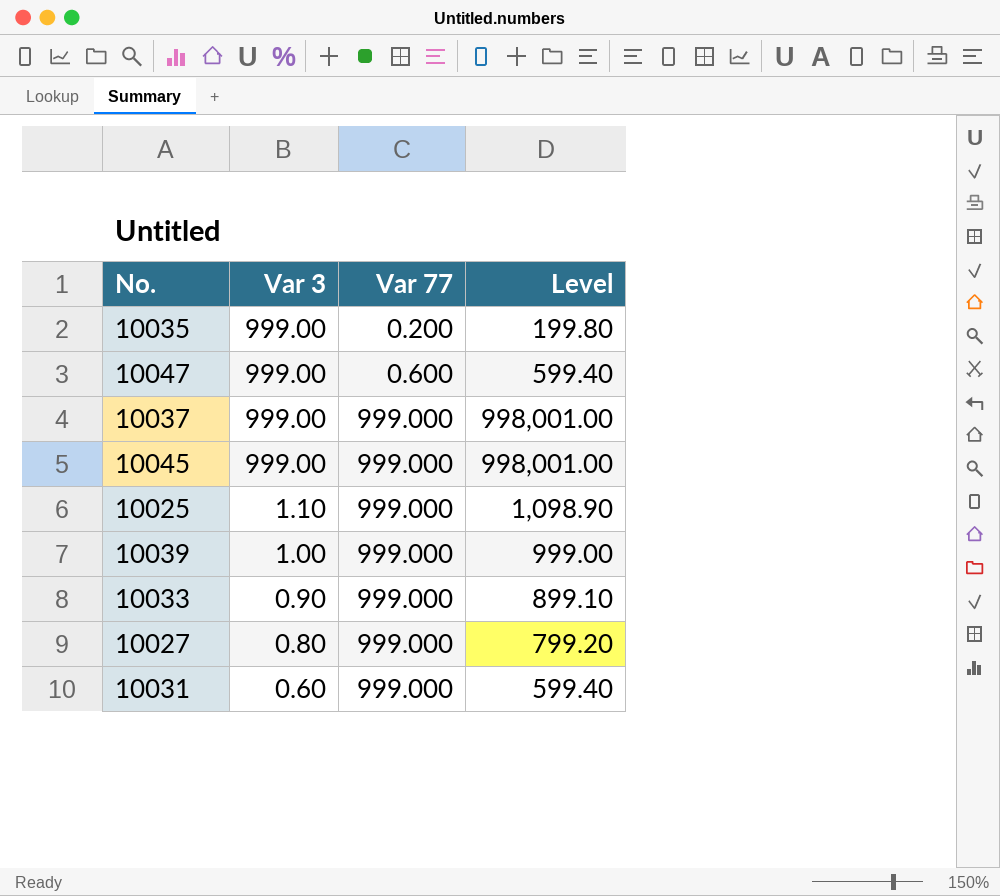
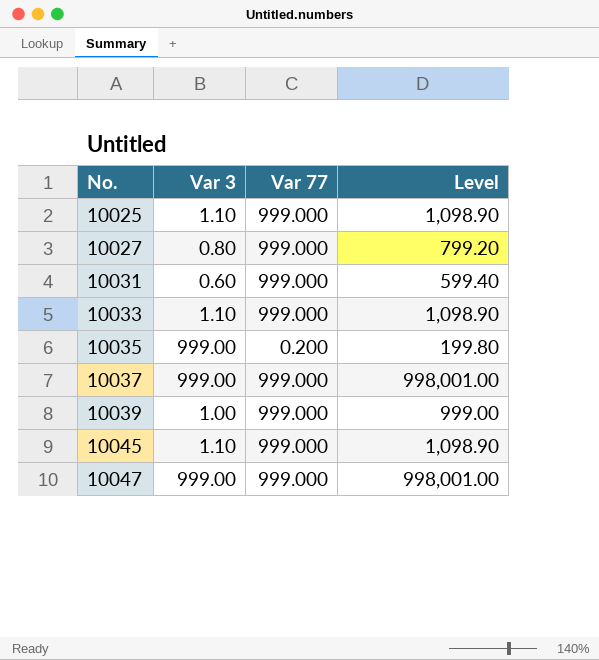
row order: Var 3 descending -> No. ascending
10033 | Var 3: 0.90 -> 1.10
10033 | Level: 899.10 -> 1,098.90
10045 | Var 3: 999.00 -> 1.10
10045 | Level: 998,001.00 -> 1,098.90
10047 | Var 77: 0.600 -> 999.000
10047 | Level: 599.40 -> 998,001.00

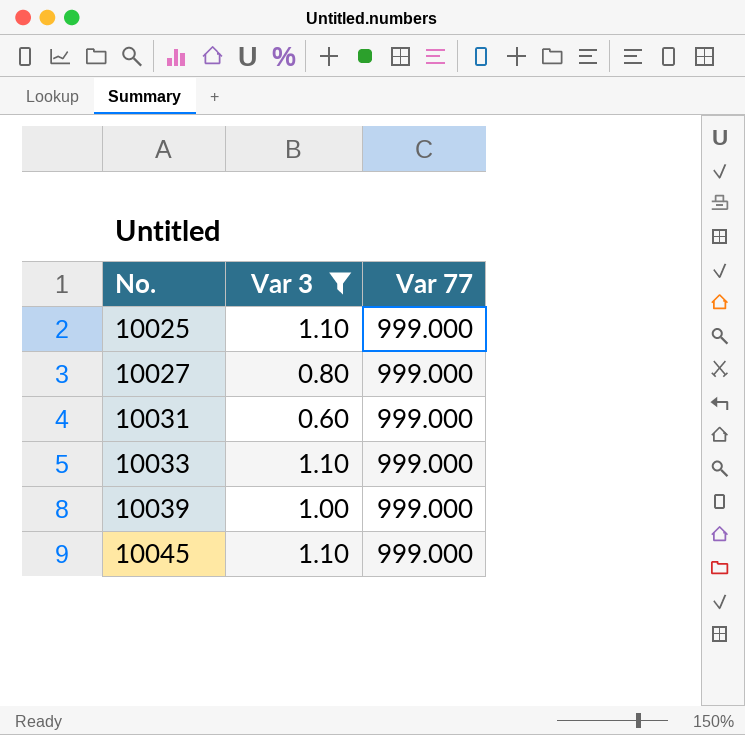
filter: none -> Var 3 != 999.00
column Level | formula: [Var 3] * [Var 77] -> none

